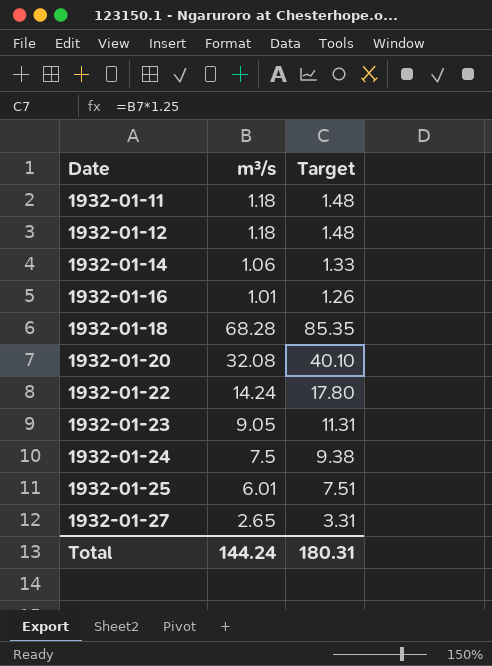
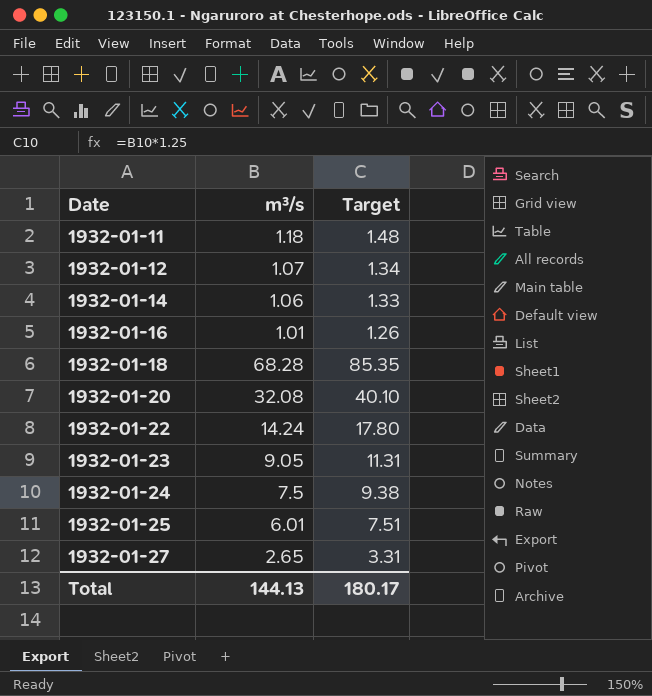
1932-01-12 | m³/s: 1.18 -> 1.07
1932-01-12 | Target: 1.48 -> 1.34
Total | m³/s: 144.24 -> 144.13
Total | Target: 180.31 -> 180.17

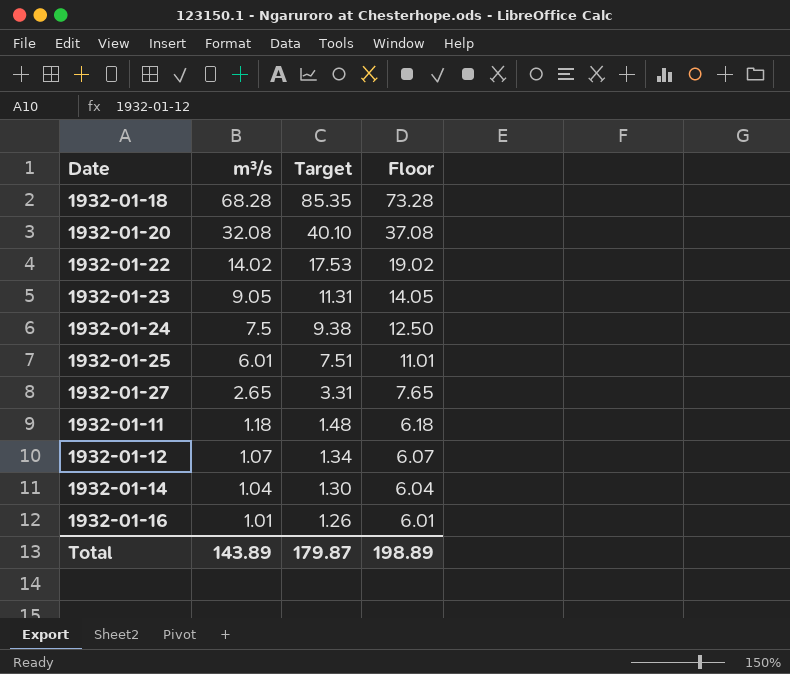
row order: Date ascending -> m³/s descending
column Floor | formula: none -> [m³/s] + 5
1932-01-22 | m³/s: 14.24 -> 14.02
1932-01-22 | Target: 17.80 -> 17.53
1932-01-14 | m³/s: 1.06 -> 1.04
1932-01-14 | Target: 1.33 -> 1.30
Total | m³/s: 144.13 -> 143.89
Total | Target: 180.17 -> 179.87

